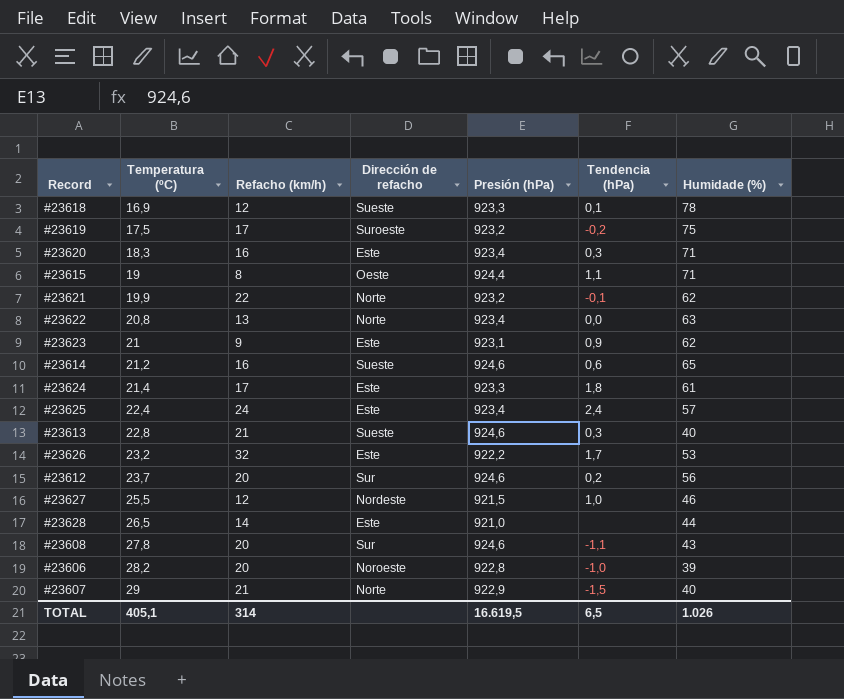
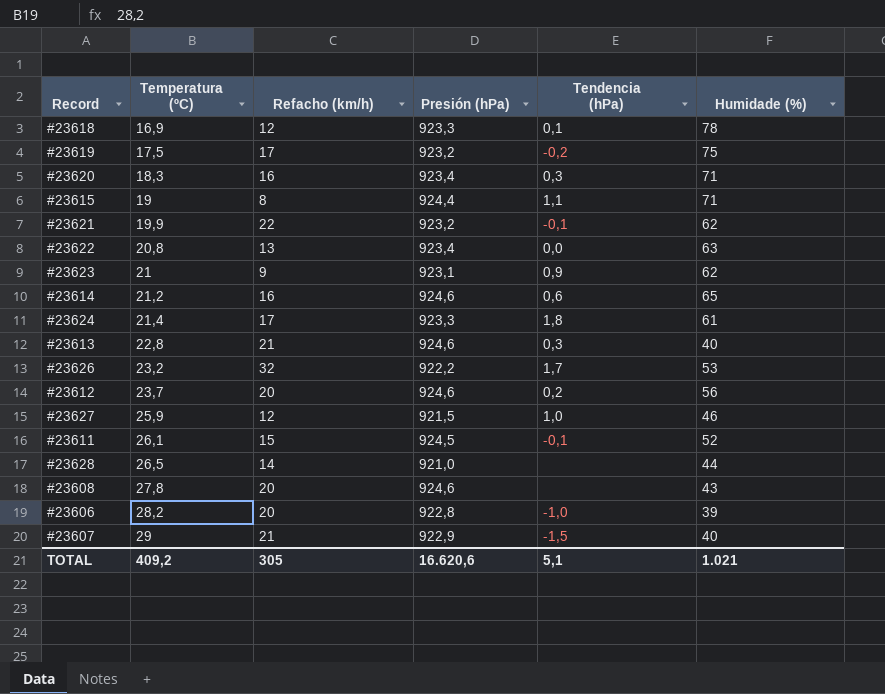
column Dirección de refacho | position: 4 -> none
row #23625: 22,4 | 24 | Este | 923,4 | 2,4 | 57 -> none
#23627 | Temperatura (ºC): 25,5 -> 25,9
row #23611: none -> 26,1 | 15 | 924,5 | -0,1 | 52
#23608 | Tendencia (hPa): -1,1 -> none
TOTAL | Temperatura (ºC): 405,1 -> 409,2
TOTAL | Refacho (km/h): 314 -> 305
TOTAL | Presión (hPa): 16.619,5 -> 16.620,6
TOTAL | Tendencia (hPa): 6,5 -> 5,1
TOTAL | Humidade (%): 1.026 -> 1.021

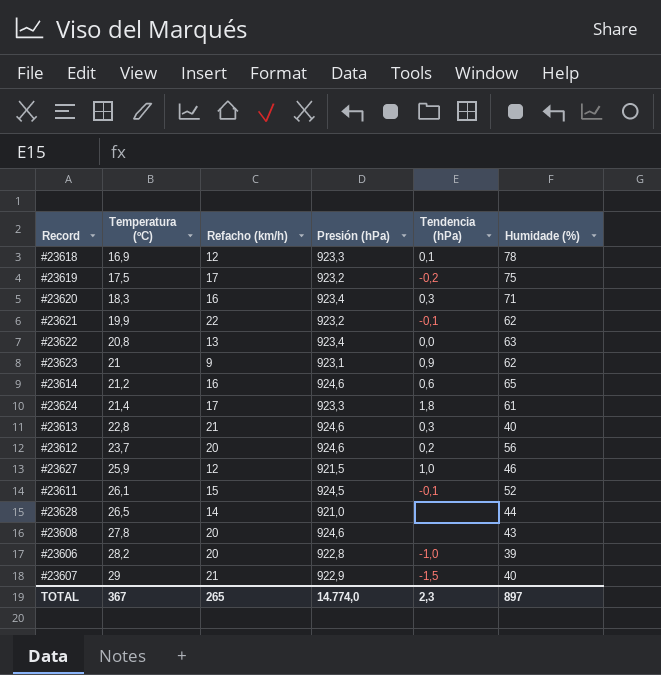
row #23615: 19 | 8 | 924,4 | 1,1 | 71 -> none
row #23626: 23,2 | 32 | 922,2 | 1,7 | 53 -> none
TOTAL | Temperatura (ºC): 409,2 -> 367
TOTAL | Refacho (km/h): 305 -> 265
TOTAL | Presión (hPa): 16.620,6 -> 14.774,0
TOTAL | Tendencia (hPa): 5,1 -> 2,3
TOTAL | Humidade (%): 1.021 -> 897

